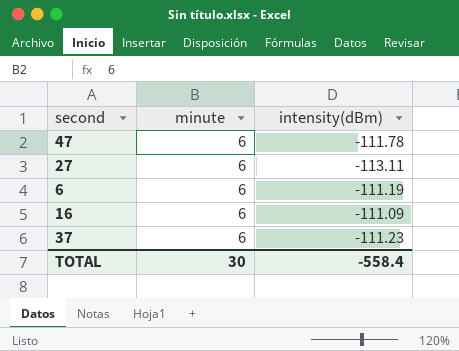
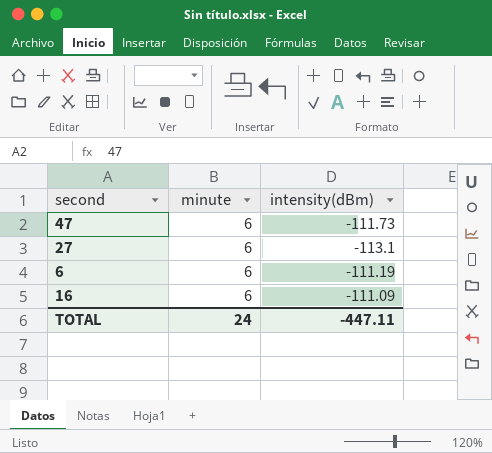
row 37: 6 | -111.23 -> none
47 | intensity(dBm): -111.78 -> -111.73
27 | intensity(dBm): -113.11 -> -113.1
TOTAL | minute: 30 -> 24
TOTAL | intensity(dBm): -558.4 -> -447.11

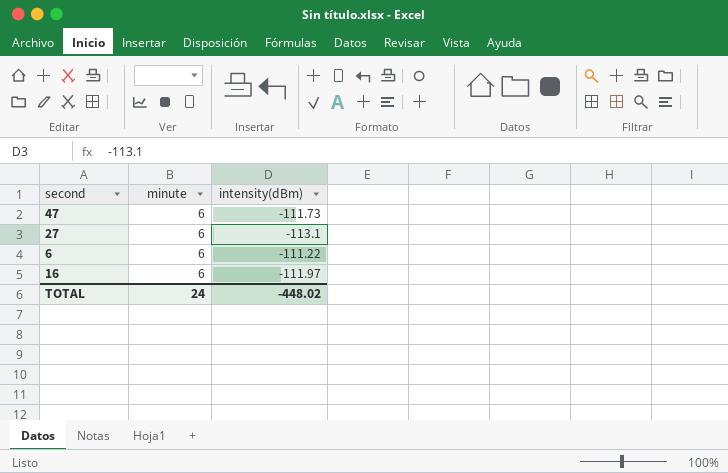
6 | intensity(dBm): -111.19 -> -111.22
16 | intensity(dBm): -111.09 -> -111.97
TOTAL | intensity(dBm): -447.11 -> -448.02

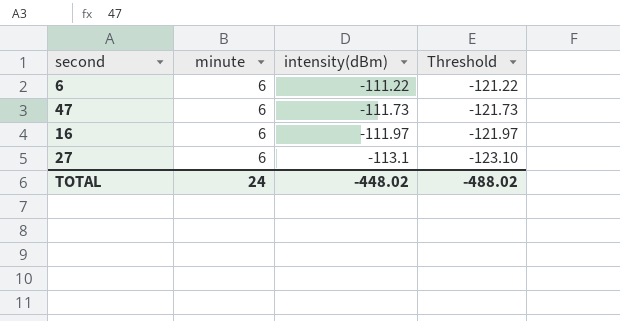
row order: none -> intensity(dBm) descending
column Threshold | formula: none -> [intensity(dBm)] - 10

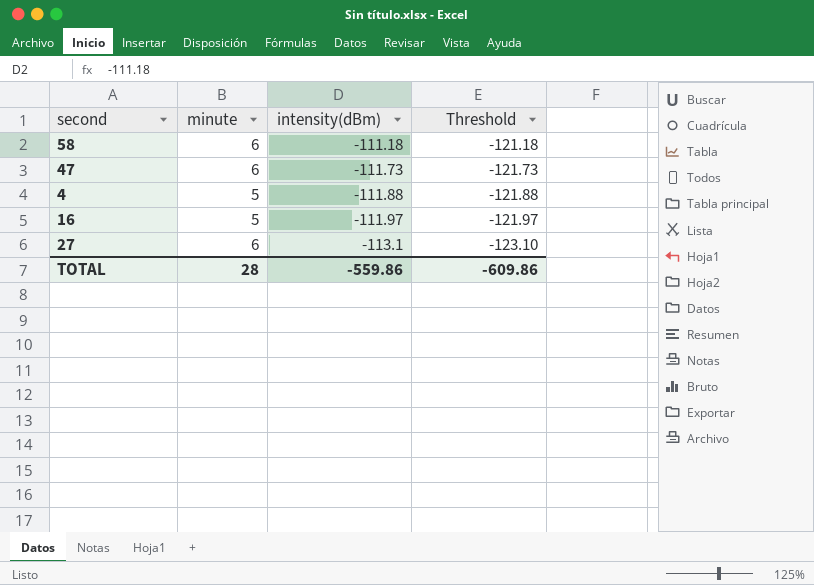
row 6: 6 | -111.22 | -121.22 -> none
row 58: none -> 6 | -111.18 | -121.18
row 4: none -> 5 | -111.88 | -121.88
16 | minute: 6 -> 5
TOTAL | minute: 24 -> 28
TOTAL | intensity(dBm): -448.02 -> -559.86
TOTAL | Threshold: -488.02 -> -609.86

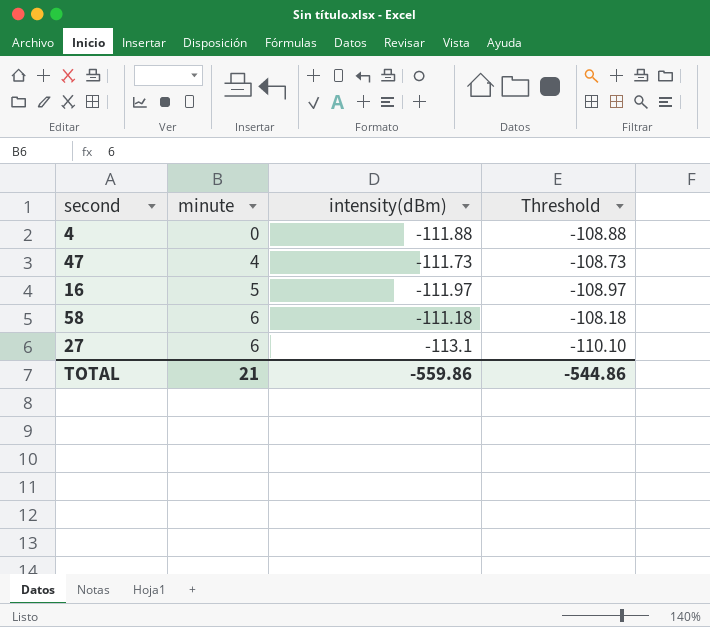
row order: intensity(dBm) descending -> minute ascending
column Threshold | formula: [intensity(dBm)] - 10 -> [intensity(dBm)] + 3
4 | minute: 5 -> 0
47 | minute: 6 -> 4
TOTAL | minute: 28 -> 21
TOTAL | Threshold: -609.86 -> -544.86

